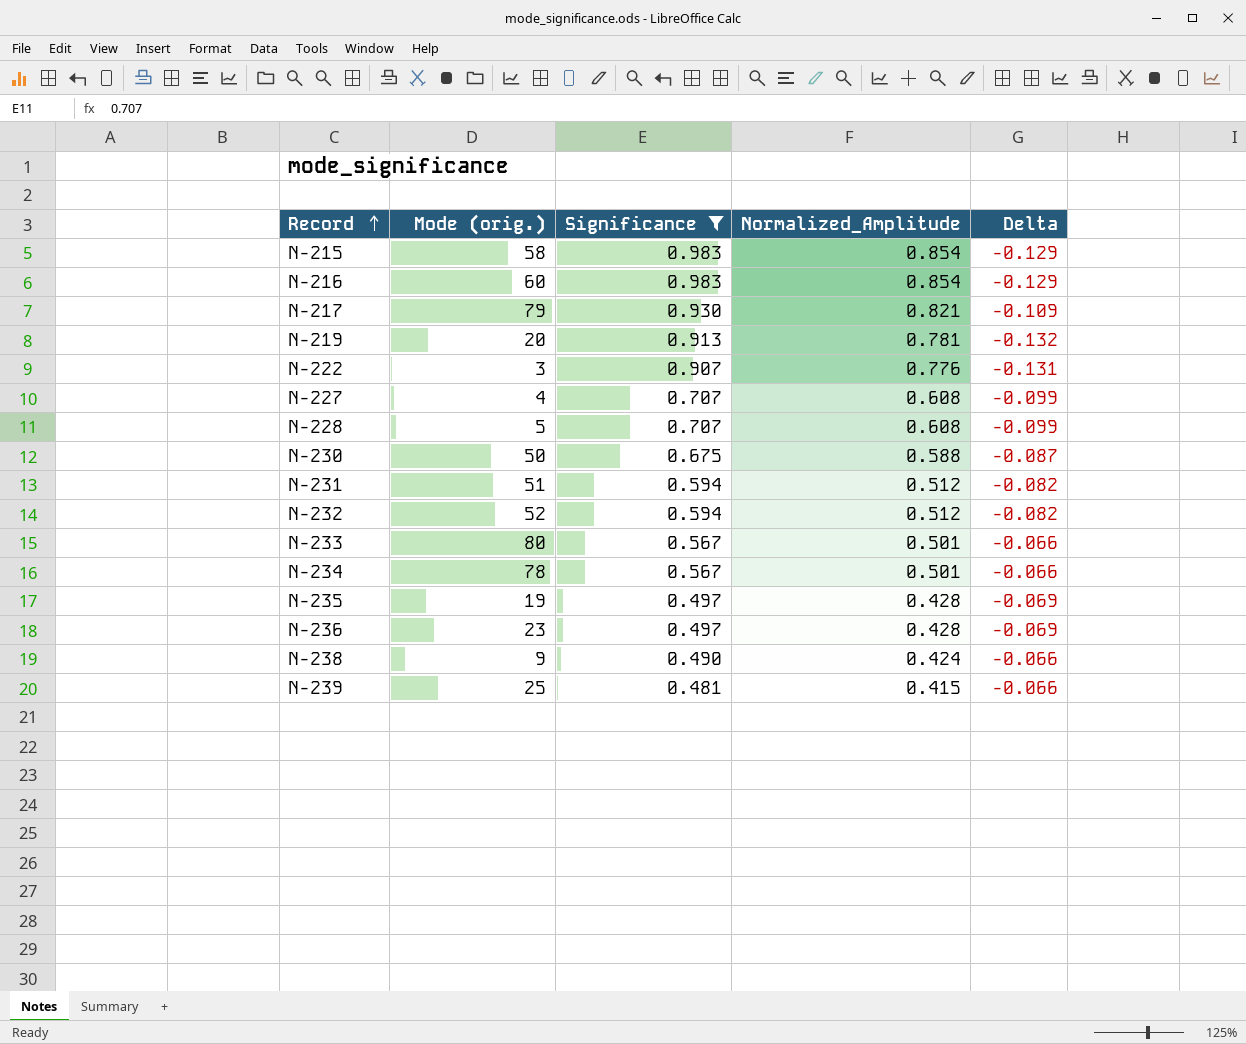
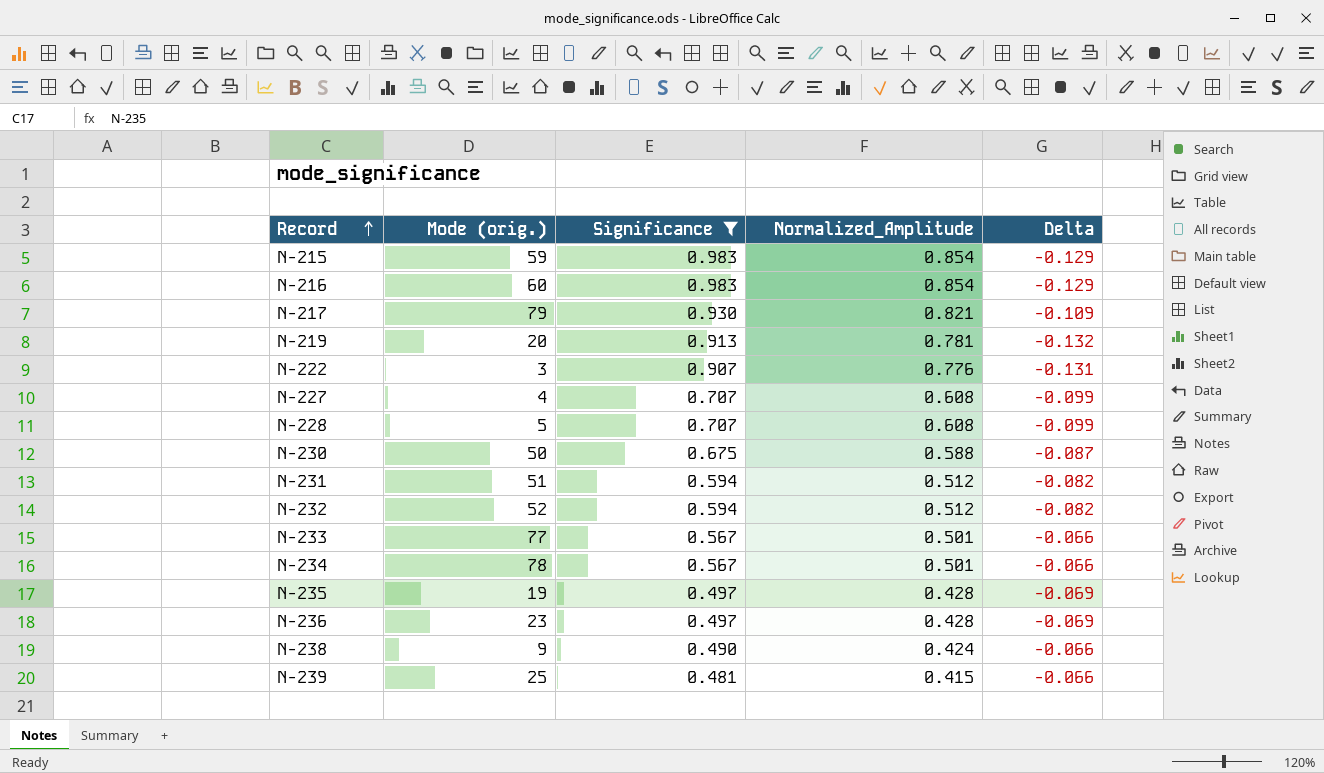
N-215 | Mode (orig.): 58 -> 59
N-233 | Mode (orig.): 80 -> 77

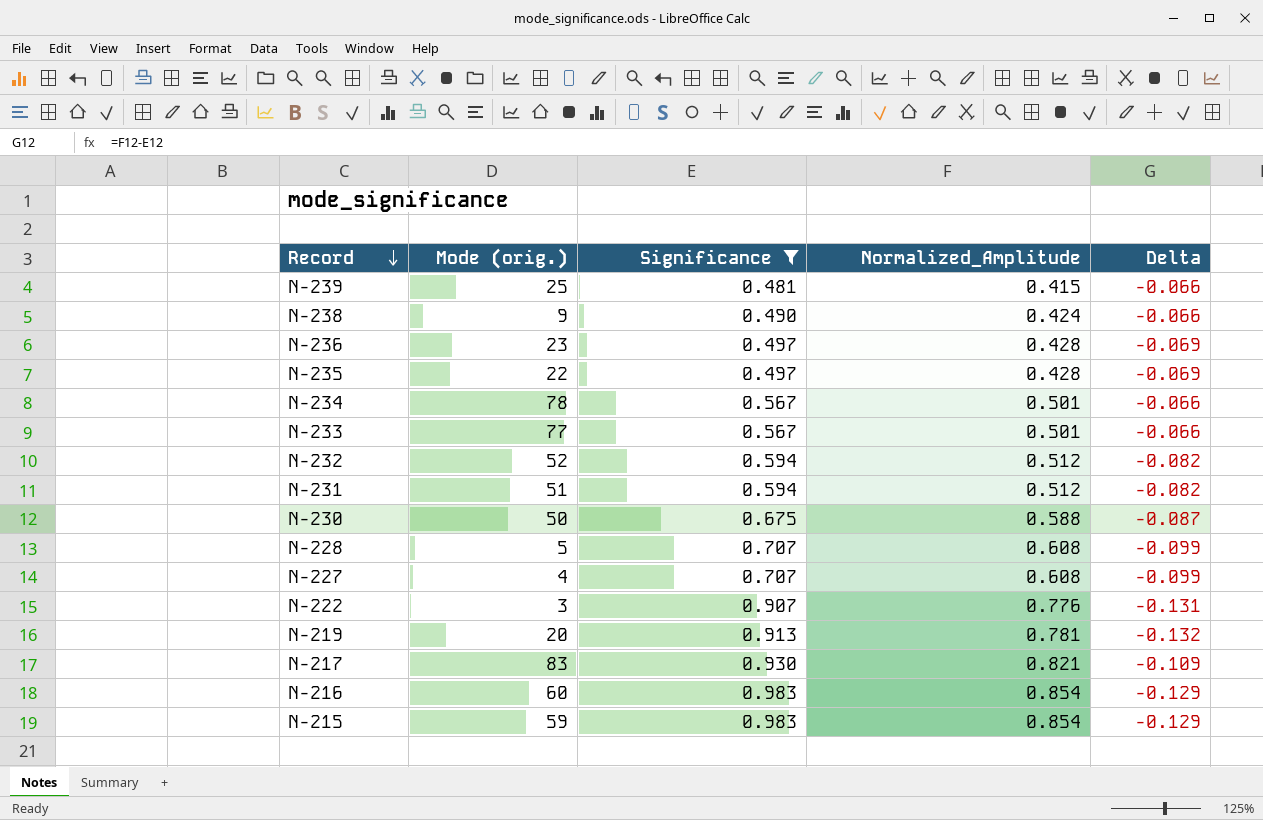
row order: Record ascending -> Record descending
N-235 | Mode (orig.): 19 -> 22
N-217 | Mode (orig.): 79 -> 83

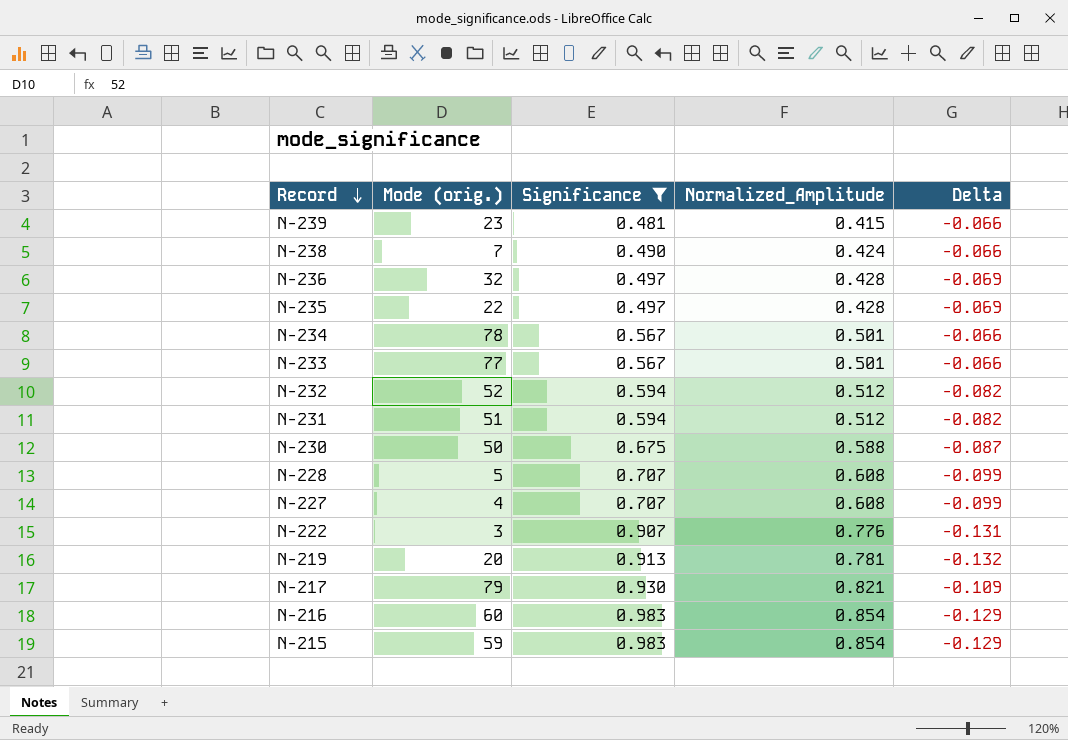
N-239 | Mode (orig.): 25 -> 23
N-238 | Mode (orig.): 9 -> 7
N-236 | Mode (orig.): 23 -> 32
N-217 | Mode (orig.): 83 -> 79

